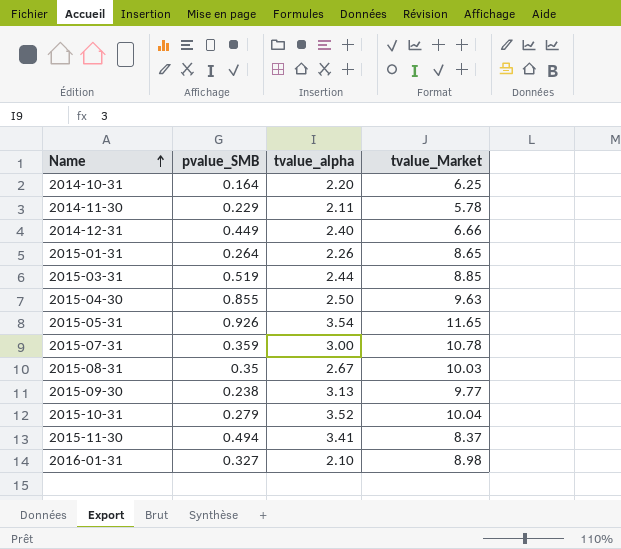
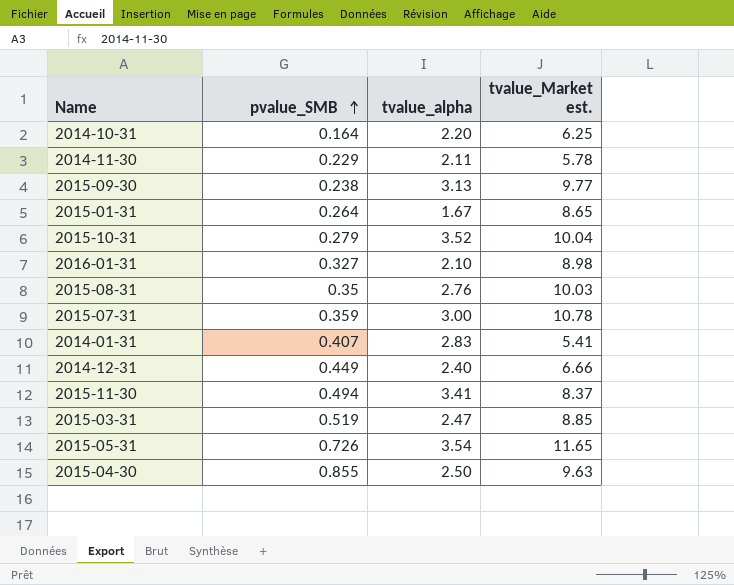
row order: Name ascending -> pvalue_SMB ascending
column name: tvalue_Market -> tvalue_Market est.
2015-01-31 | tvalue_alpha: 2.26 -> 1.67
2015-08-31 | tvalue_alpha: 2.67 -> 2.76
row 2014-01-31: none -> 0.407 | 2.83 | 5.41
2015-03-31 | tvalue_alpha: 2.44 -> 2.47
2015-05-31 | pvalue_SMB: 0.926 -> 0.726

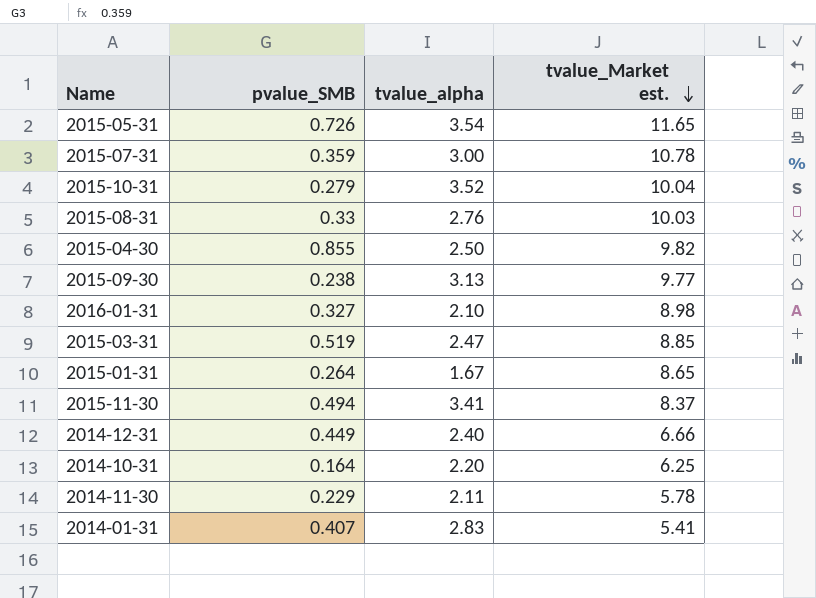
row order: pvalue_SMB ascending -> tvalue_Market est. descending
2015-08-31 | pvalue_SMB: 0.35 -> 0.33
2015-04-30 | tvalue_Market est.: 9.63 -> 9.82

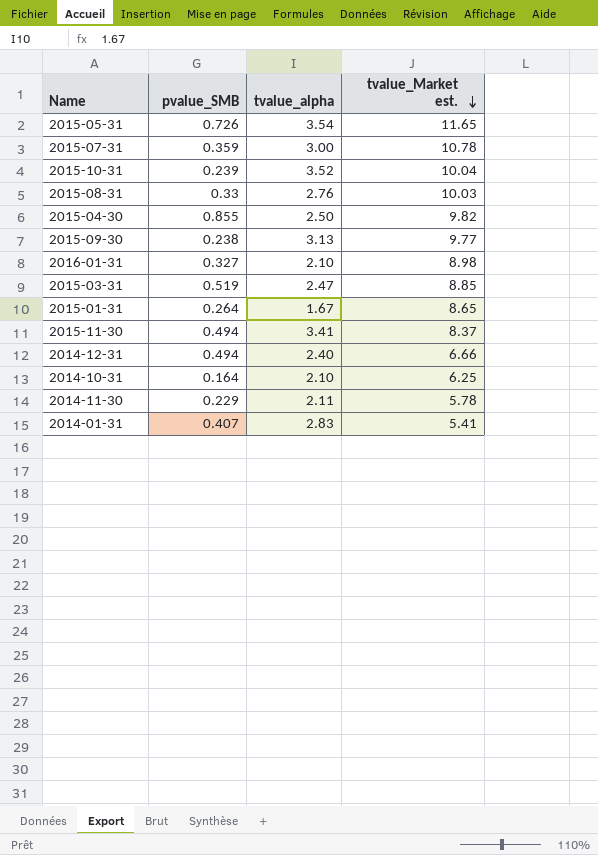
2015-10-31 | pvalue_SMB: 0.279 -> 0.239
2014-12-31 | pvalue_SMB: 0.449 -> 0.494
2014-10-31 | tvalue_alpha: 2.20 -> 2.10

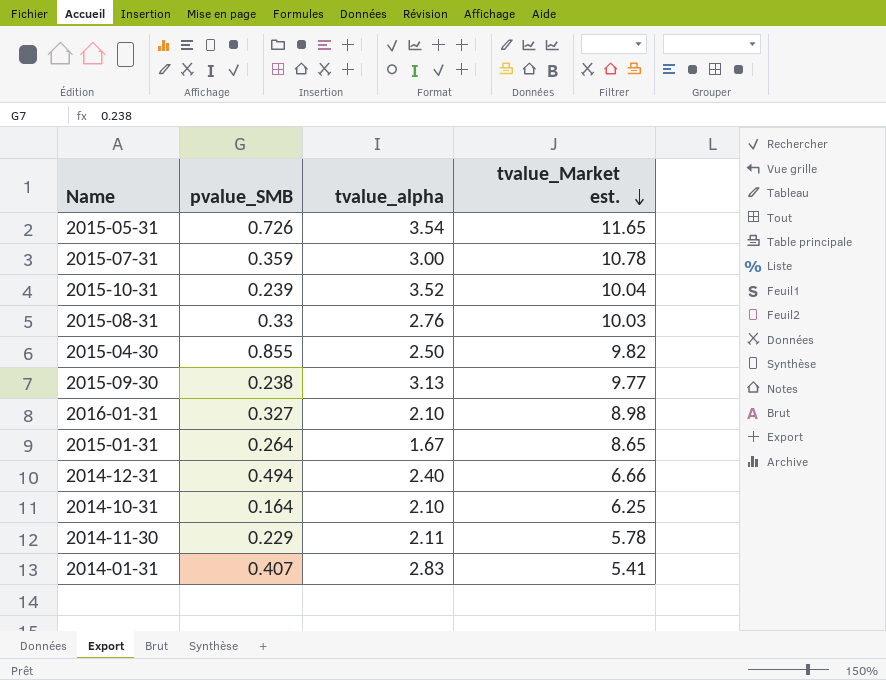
row 2015-03-31: 0.519 | 2.47 | 8.85 -> none
row 2015-11-30: 0.494 | 3.41 | 8.37 -> none

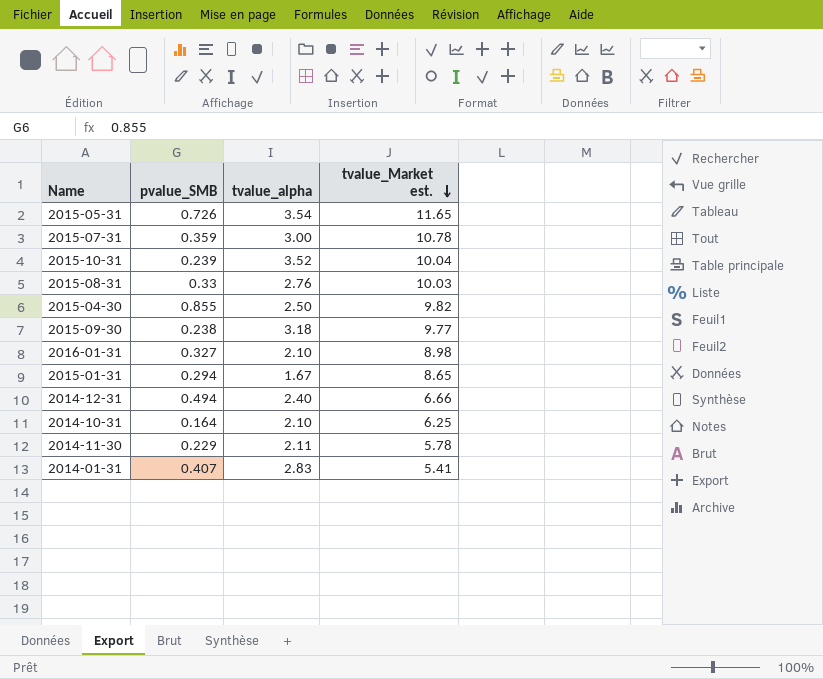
2015-09-30 | tvalue_alpha: 3.13 -> 3.18
2015-01-31 | pvalue_SMB: 0.264 -> 0.294

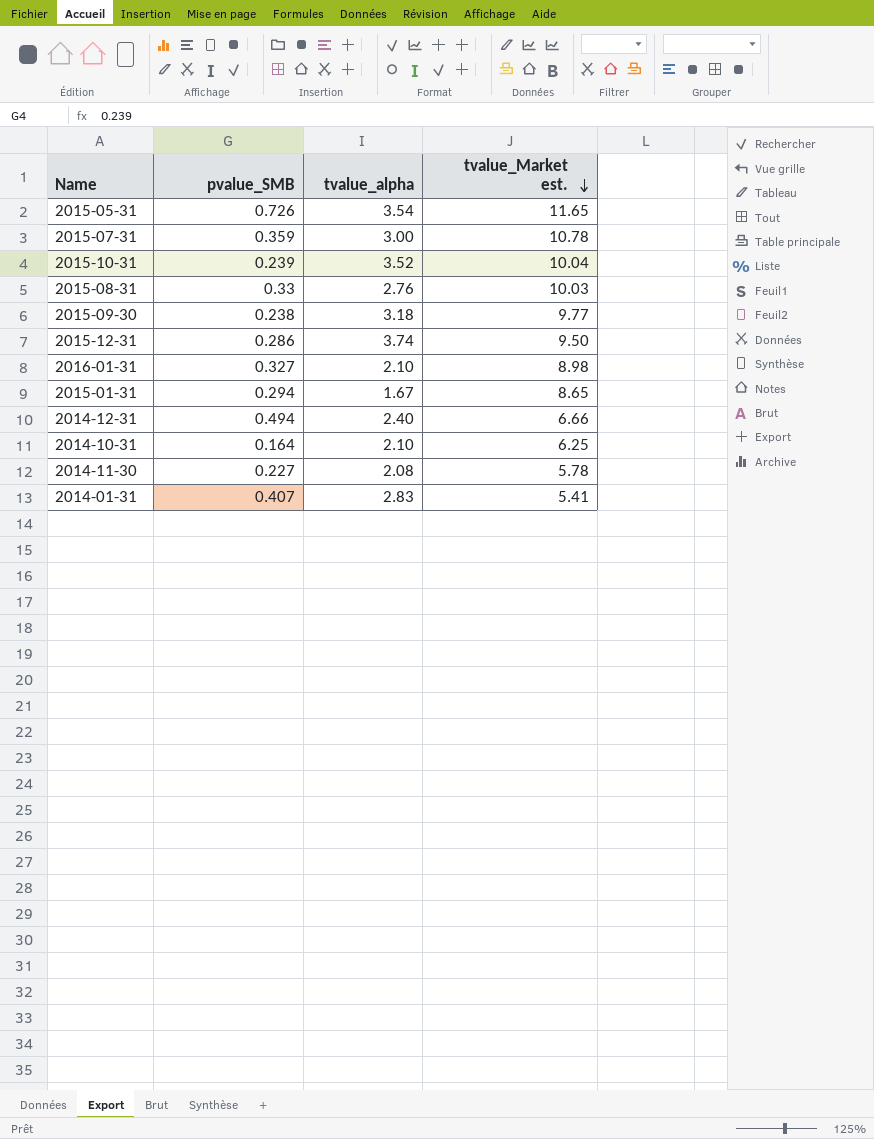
row 2015-04-30: 0.855 | 2.50 | 9.82 -> none
row 2015-12-31: none -> 0.286 | 3.74 | 9.50
2014-11-30 | pvalue_SMB: 0.229 -> 0.227
2014-11-30 | tvalue_alpha: 2.11 -> 2.08

